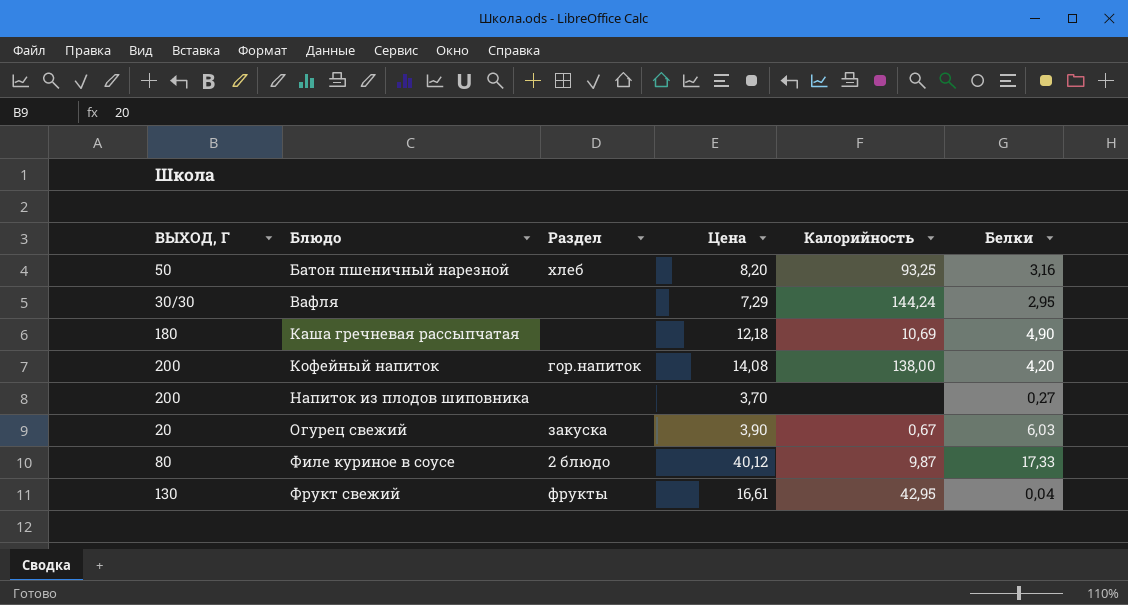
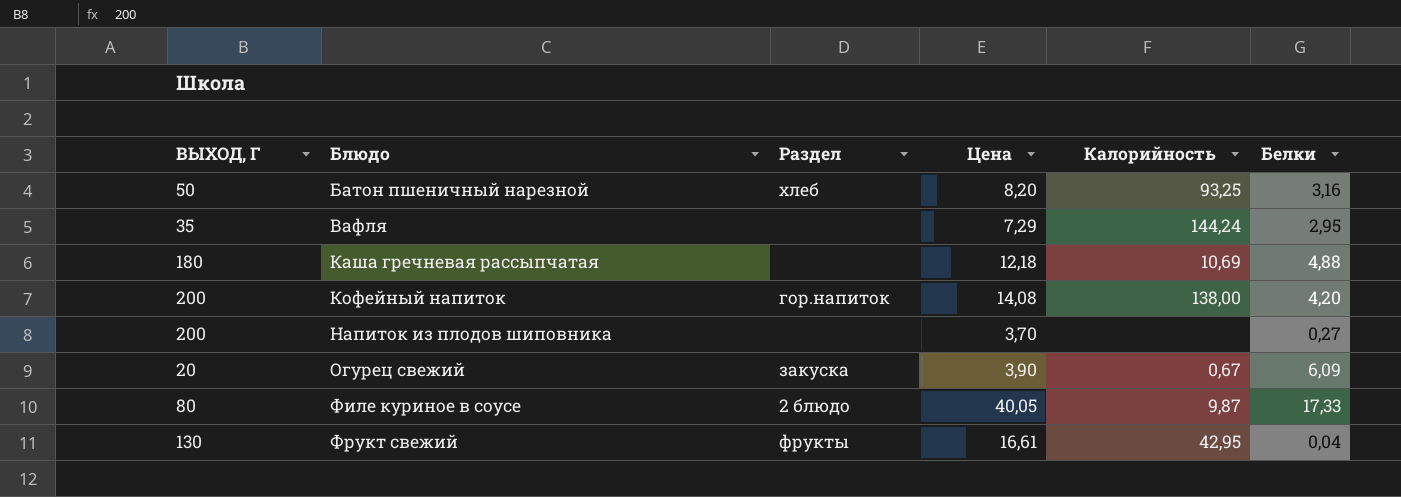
Вафля | ВЫХОД, Г: 30/30 -> 35
Каша гречневая рассыпчатая | Белки: 4,90 -> 4,88
Огурец свежий | Белки: 6,03 -> 6,09
Филе куриное в соусе | Цена: 40,12 -> 40,05

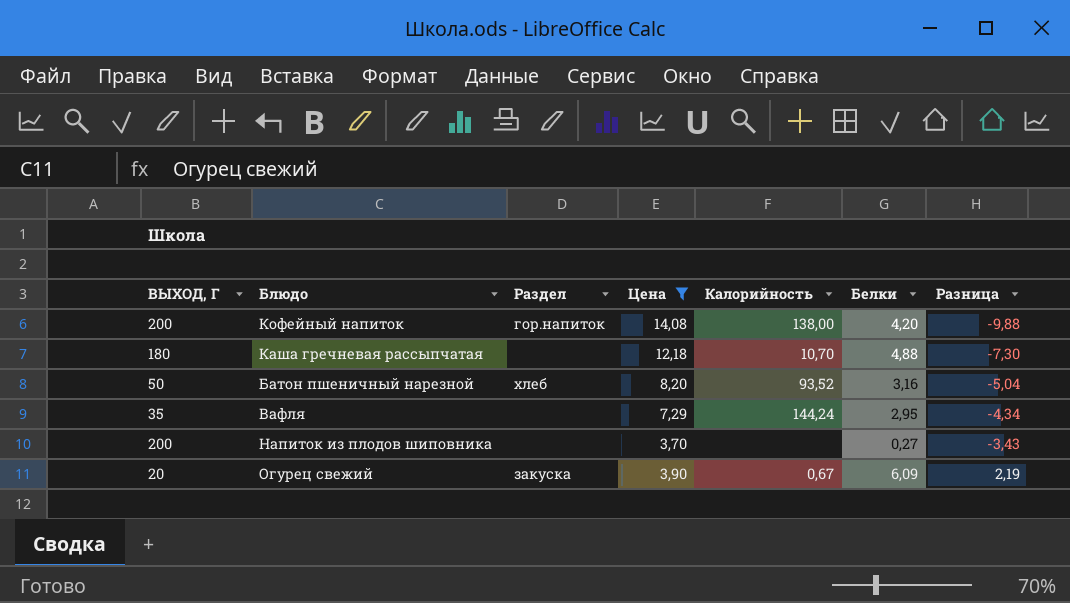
filter: none -> Цена <= 14,08
row order: Блюдо ascending -> Разница ascending
column Разница | formula: none -> [Белки] - [Цена]
Каша гречневая рассыпчатая | Калорийность: 10,69 -> 10,70
Батон пшеничный нарезной | Калорийность: 93,25 -> 93,52

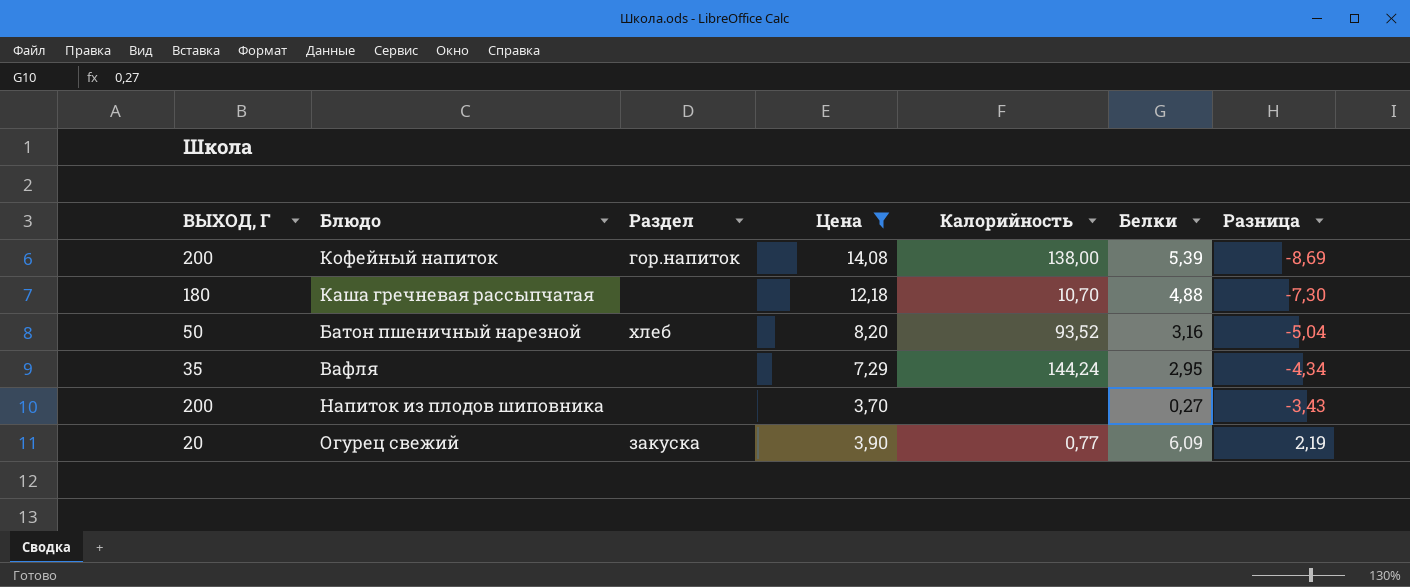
Кофейный напиток | Белки: 4,20 -> 5,39
Кофейный напиток | Разница: -9,88 -> -8,69
Огурец свежий | Калорийность: 0,67 -> 0,77

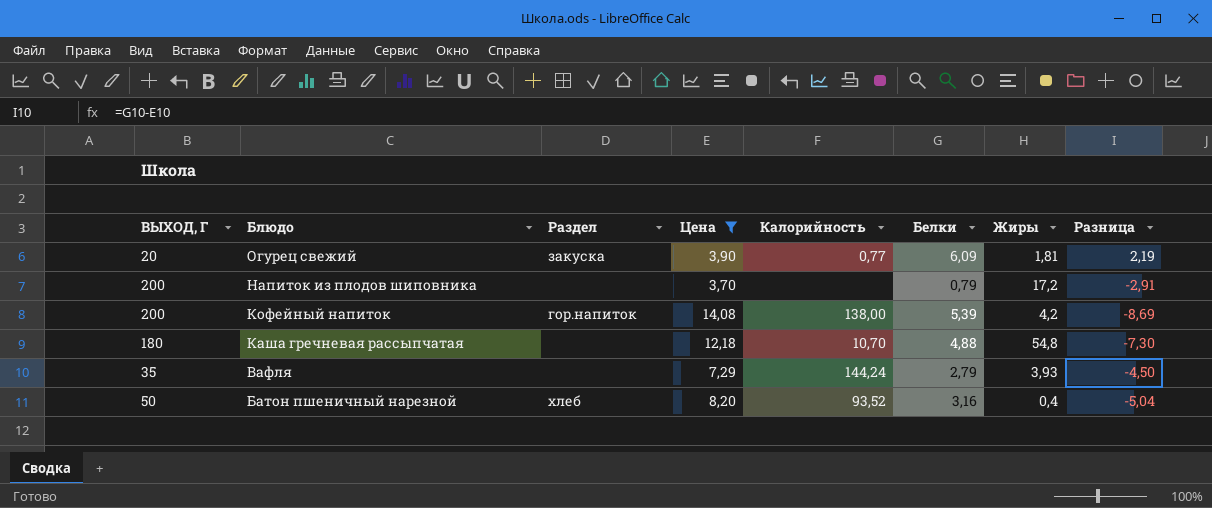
row order: Разница ascending -> Блюдо descending
column Жиры | position: none -> 7
Напиток из плодов шиповника | Белки: 0,27 -> 0,79
Напиток из плодов шиповника | Разница: -3,43 -> -2,91
Вафля | Белки: 2,95 -> 2,79
Вафля | Разница: -4,34 -> -4,50

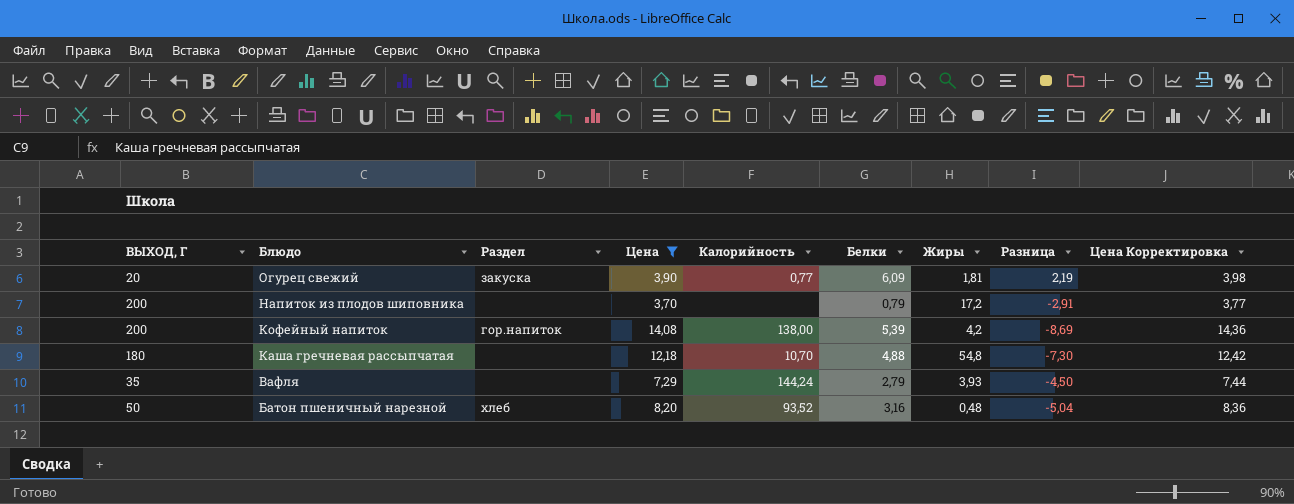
column Цена Корректировка | formula: none -> [Цена] * 1,02
Батон пшеничный нарезной | Жиры: 0,4 -> 0,48

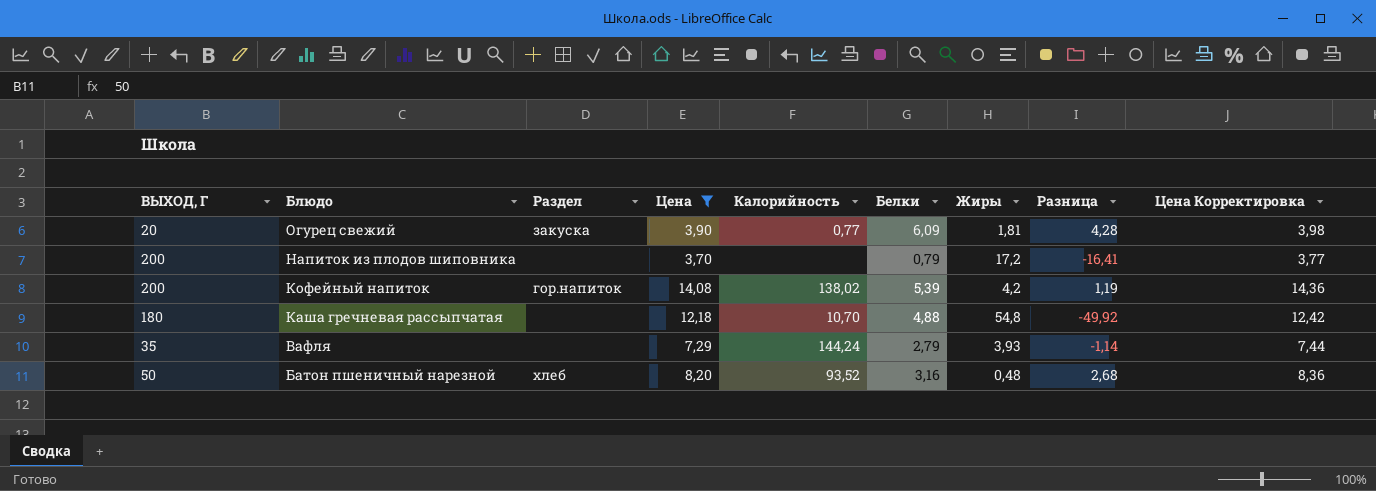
column Разница | formula: [Белки] - [Цена] -> [Белки] - [Жиры]
Кофейный напиток | Калорийность: 138,00 -> 138,02

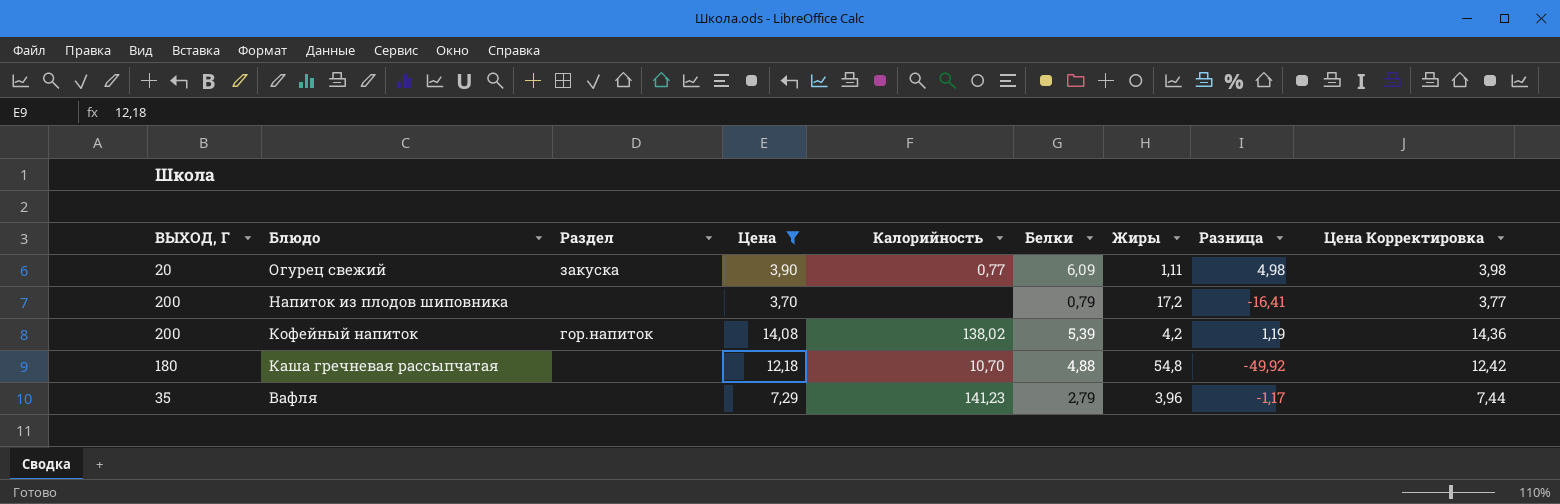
row Батон пшеничный нарезной: 50 | хлеб | 8,20 | 93,52 | 3,16 | 0,48 | 2,68 | 8,36 -> none
Огурец свежий | Жиры: 1,81 -> 1,11
Огурец свежий | Разница: 4,28 -> 4,98
Вафля | Калорийность: 144,24 -> 141,23
Вафля | Жиры: 3,93 -> 3,96
Вафля | Разница: -1,14 -> -1,17

